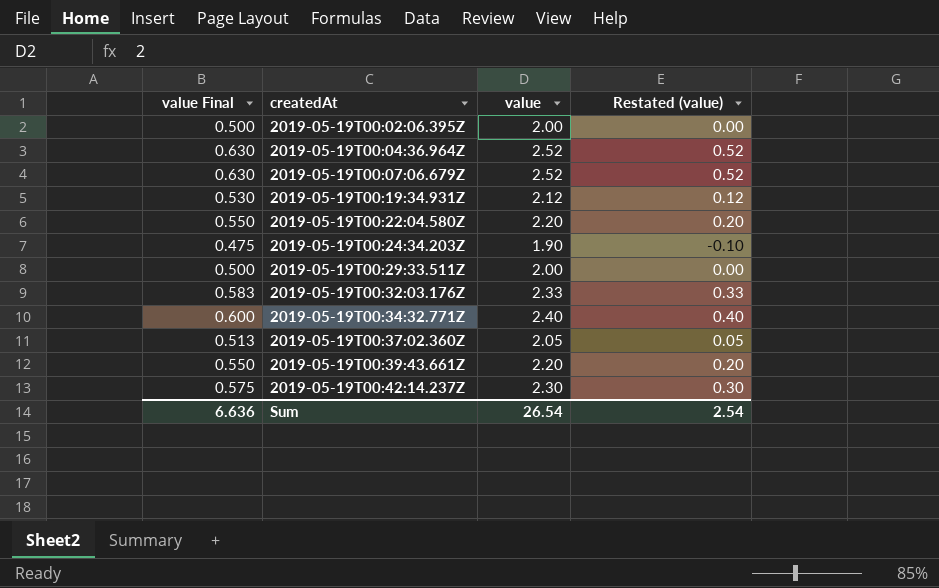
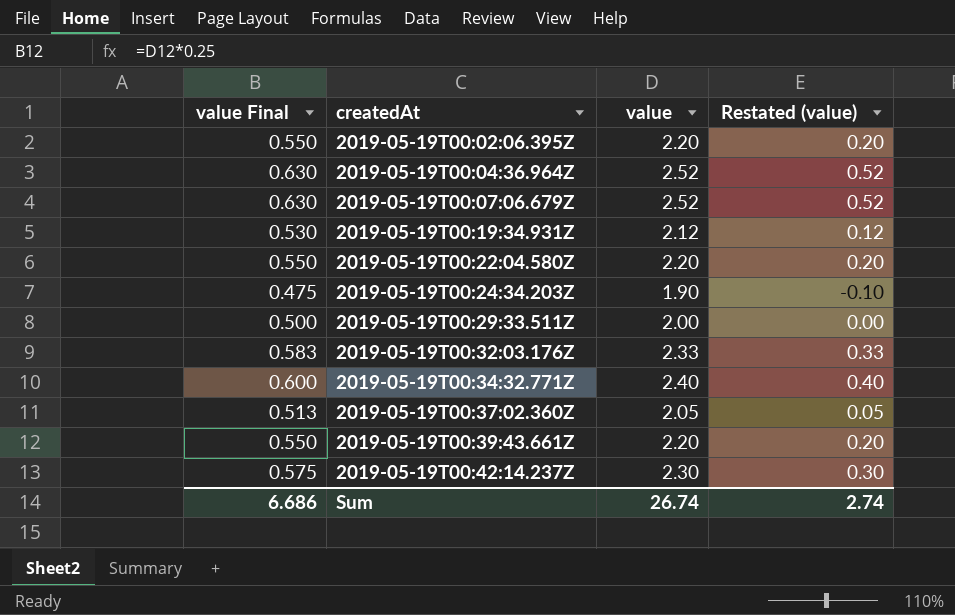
2019-05-19T00:02:06.395Z | value Final: 0.500 -> 0.550
2019-05-19T00:02:06.395Z | value: 2.00 -> 2.20
2019-05-19T00:02:06.395Z | Restated (value): 0.00 -> 0.20
Sum | value Final: 6.636 -> 6.686
Sum | value: 26.54 -> 26.74
Sum | Restated (value): 2.54 -> 2.74

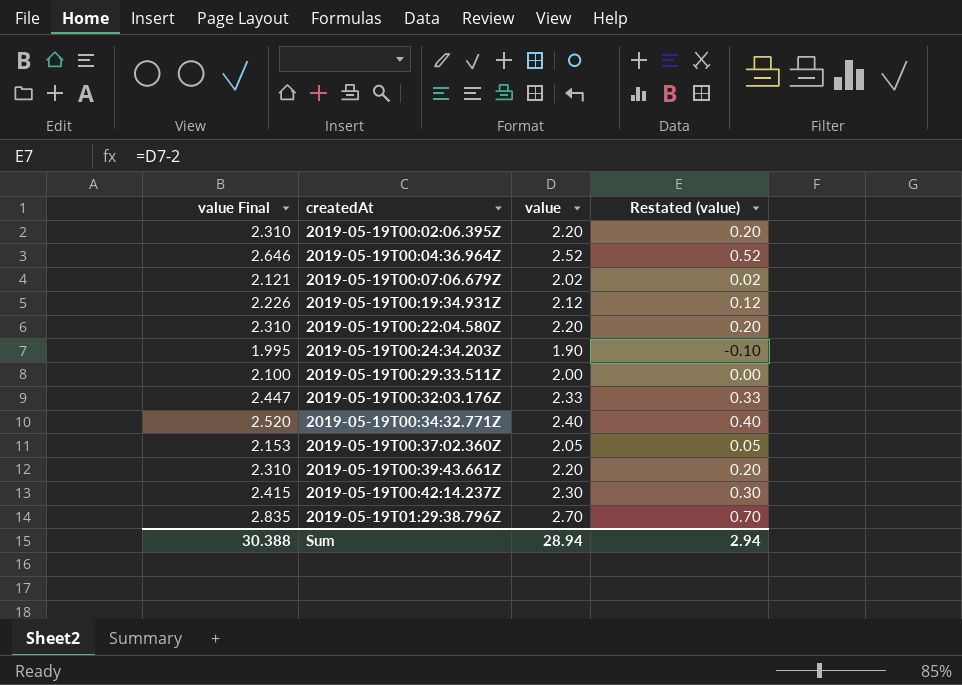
column value Final | formula: [value] * 0.25 -> [value] * 1.05
2019-05-19T00:07:06.679Z | value: 2.52 -> 2.02
2019-05-19T00:07:06.679Z | Restated (value): 0.52 -> 0.02
row 2019-05-19T01:29:38.796Z: none -> 2.835 | 2.70 | 0.70
Sum | value Final: 6.686 -> 30.388
Sum | value: 26.74 -> 28.94
Sum | Restated (value): 2.74 -> 2.94

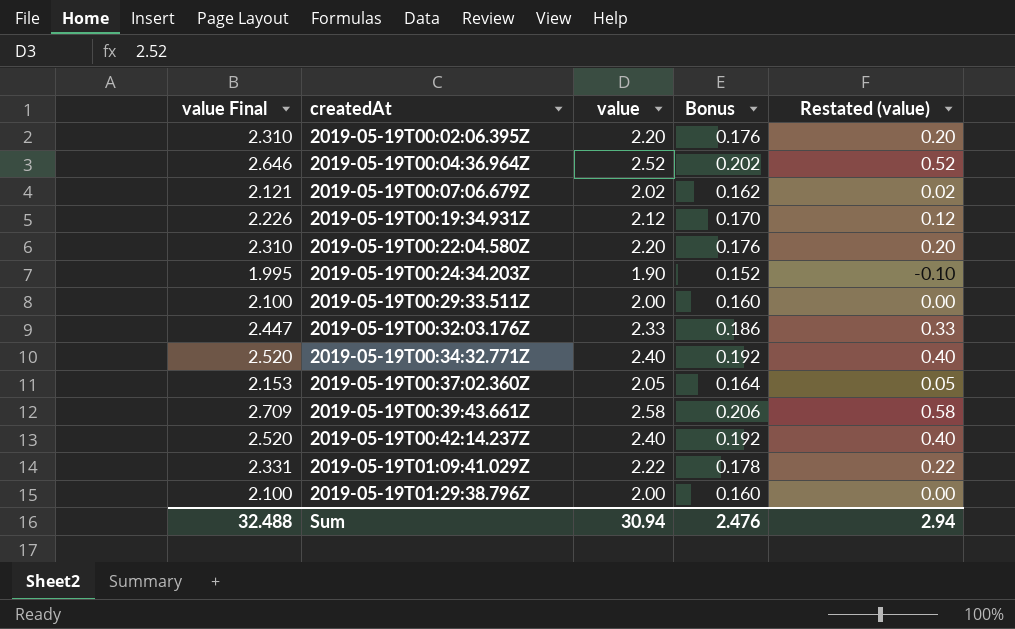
column Bonus | formula: none -> [value] * 0.08
2019-05-19T00:39:43.661Z | value Final: 2.310 -> 2.709
2019-05-19T00:39:43.661Z | value: 2.20 -> 2.58
2019-05-19T00:39:43.661Z | Restated (value): 0.20 -> 0.58
2019-05-19T00:42:14.237Z | value Final: 2.415 -> 2.520
2019-05-19T00:42:14.237Z | value: 2.30 -> 2.40
2019-05-19T00:42:14.237Z | Restated (value): 0.30 -> 0.40
row 2019-05-19T01:09:41.029Z: none -> 2.331 | 2.22 | 0.178 | 0.22
2019-05-19T01:29:38.796Z | value Final: 2.835 -> 2.100
2019-05-19T01:29:38.796Z | value: 2.70 -> 2.00
2019-05-19T01:29:38.796Z | Restated (value): 0.70 -> 0.00
Sum | value Final: 30.388 -> 32.488
Sum | value: 28.94 -> 30.94

